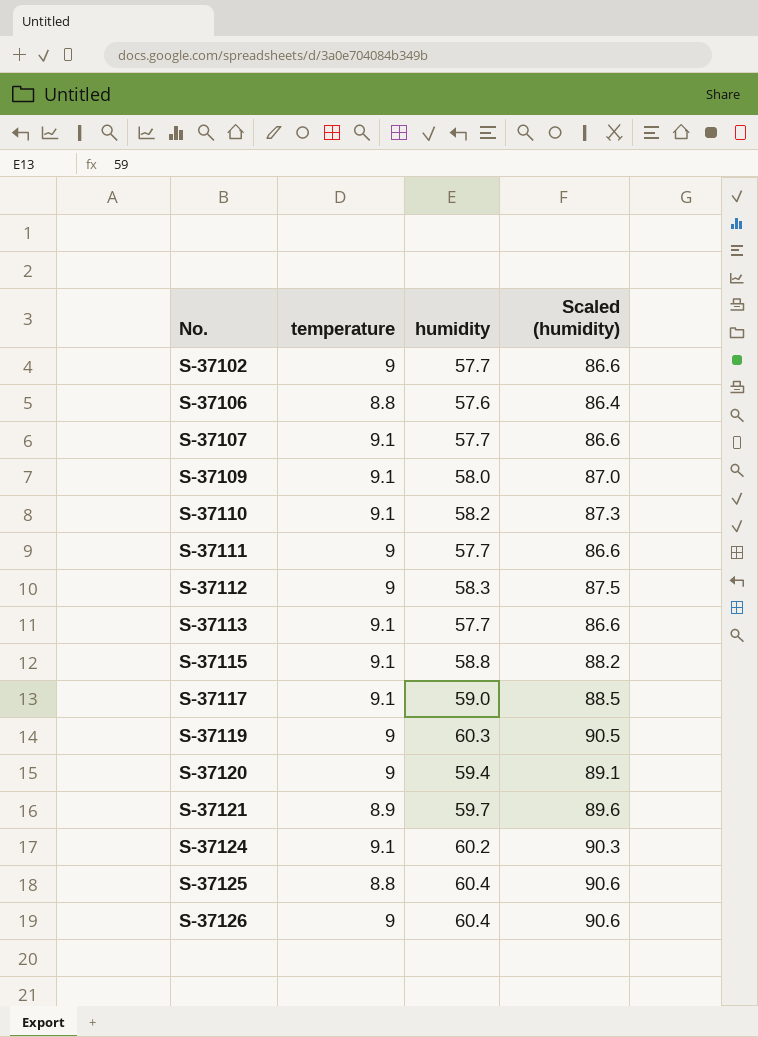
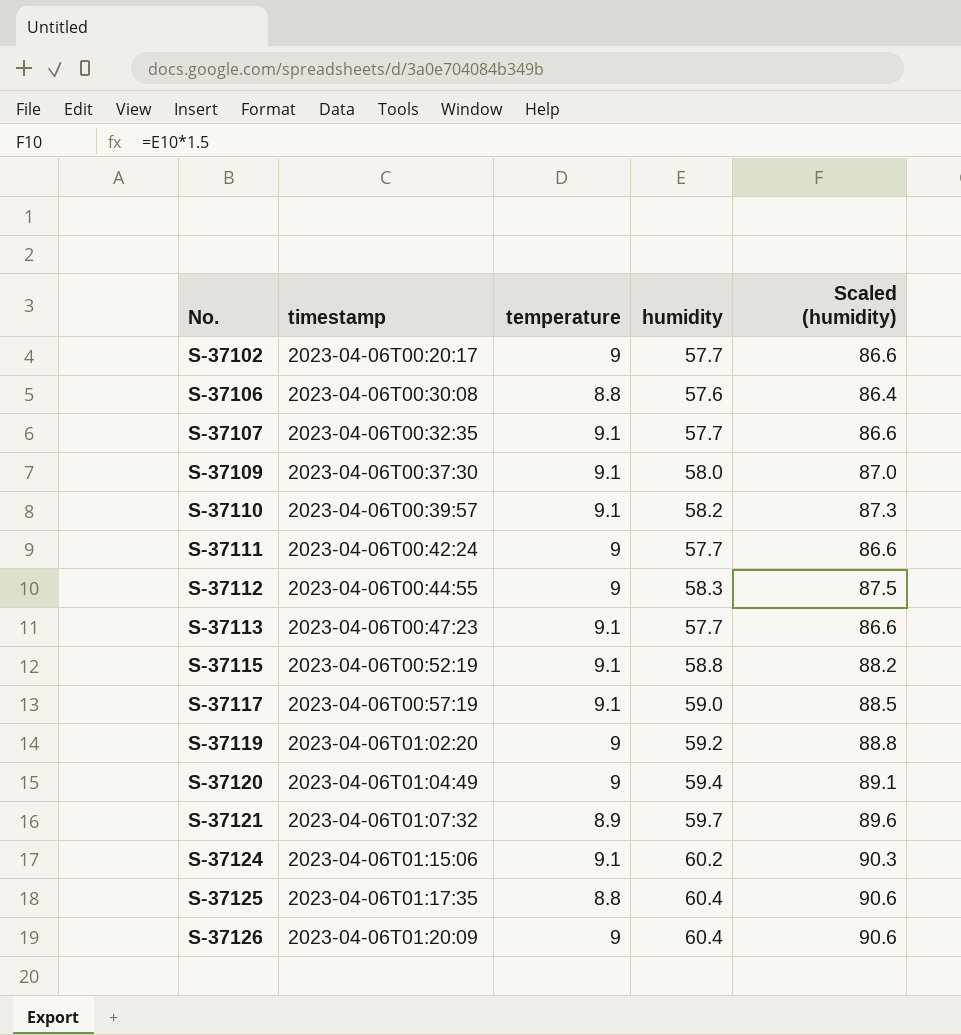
column timestamp | position: none -> 2
S-37119 | humidity: 60.3 -> 59.2
S-37119 | Scaled (humidity): 90.5 -> 88.8

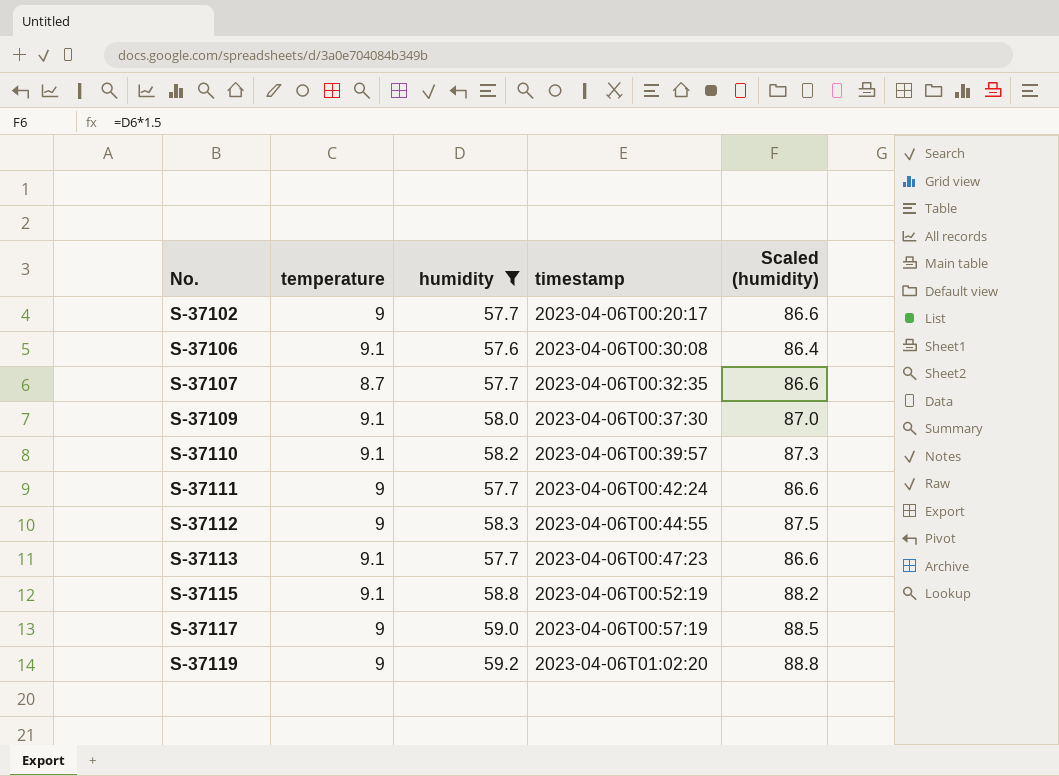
filter: none -> humidity <= 59.2
column timestamp | position: 2 -> 4
S-37106 | temperature: 8.8 -> 9.1
S-37107 | temperature: 9.1 -> 8.7
S-37117 | temperature: 9.1 -> 9

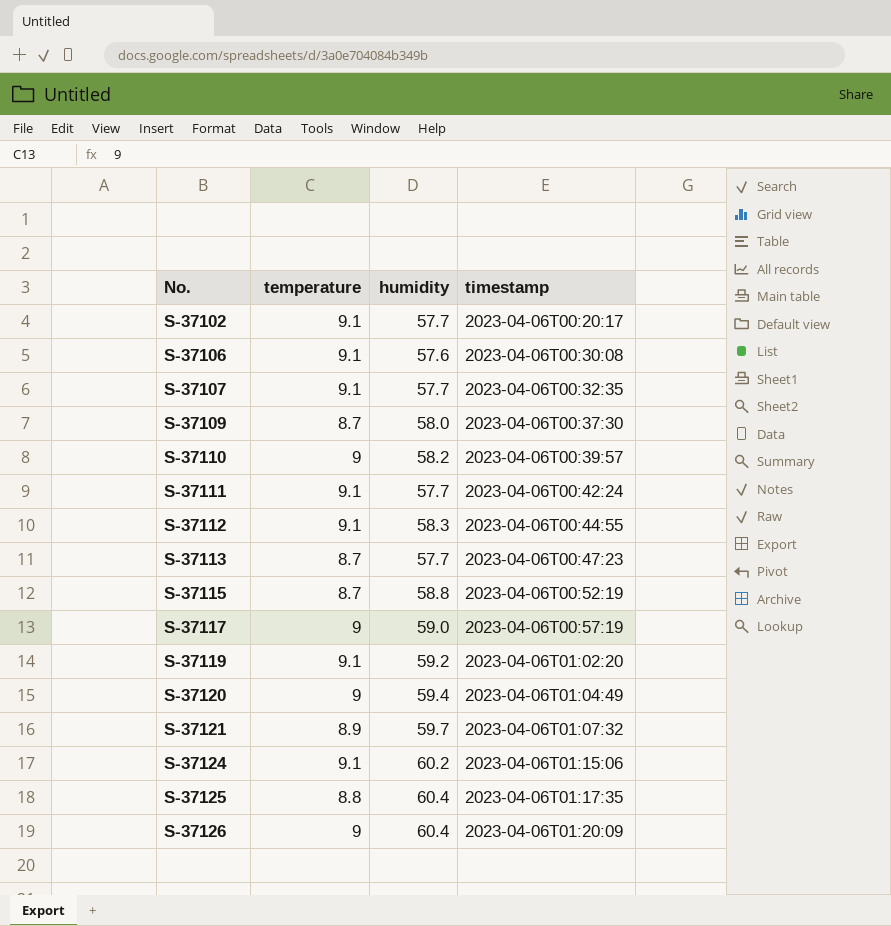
filter: humidity <= 59.2 -> none
column Scaled (humidity) | formula: [humidity] * 1.5 -> none
S-37102 | temperature: 9 -> 9.1
S-37107 | temperature: 8.7 -> 9.1
S-37109 | temperature: 9.1 -> 8.7
S-37110 | temperature: 9.1 -> 9
S-37111 | temperature: 9 -> 9.1
S-37112 | temperature: 9 -> 9.1
S-37113 | temperature: 9.1 -> 8.7
S-37115 | temperature: 9.1 -> 8.7
S-37119 | temperature: 9 -> 9.1

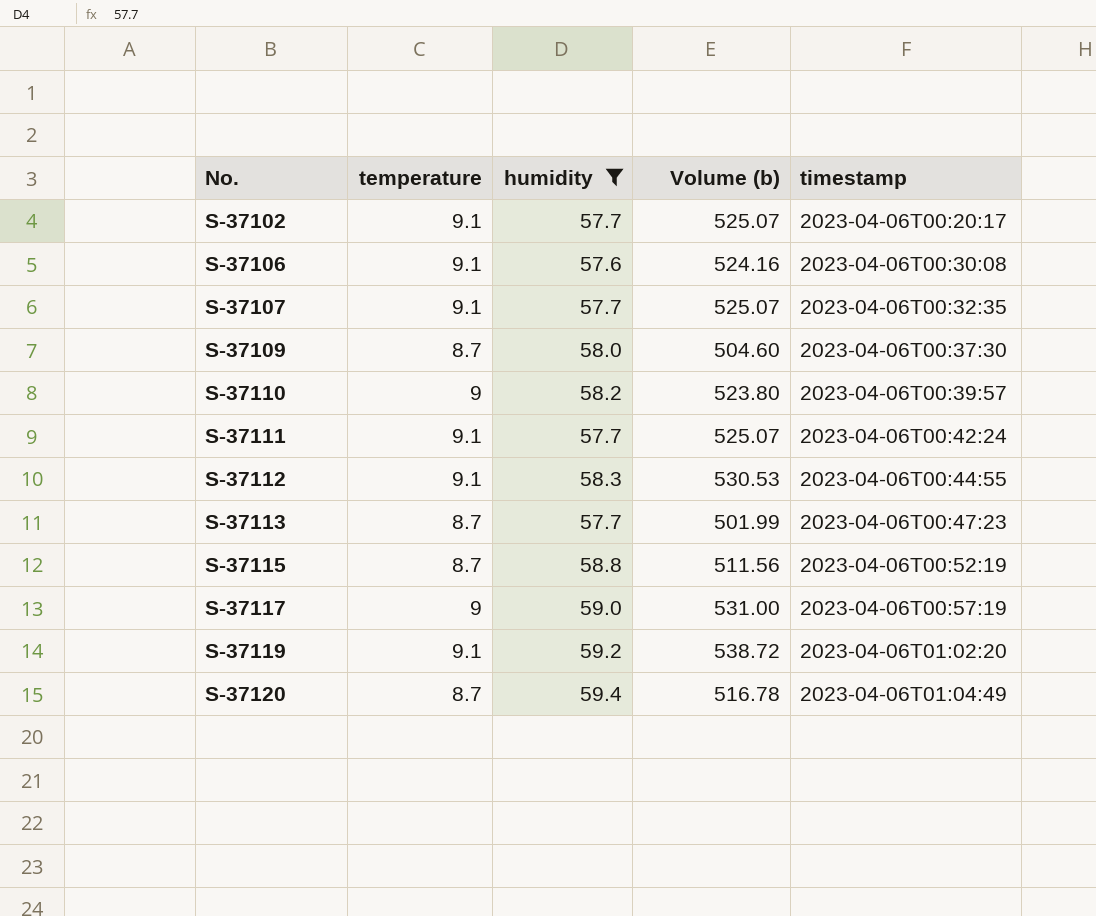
filter: none -> humidity <= 59.4
column Volume (b) | formula: none -> [temperature] * [humidity]
S-37120 | temperature: 9 -> 8.7

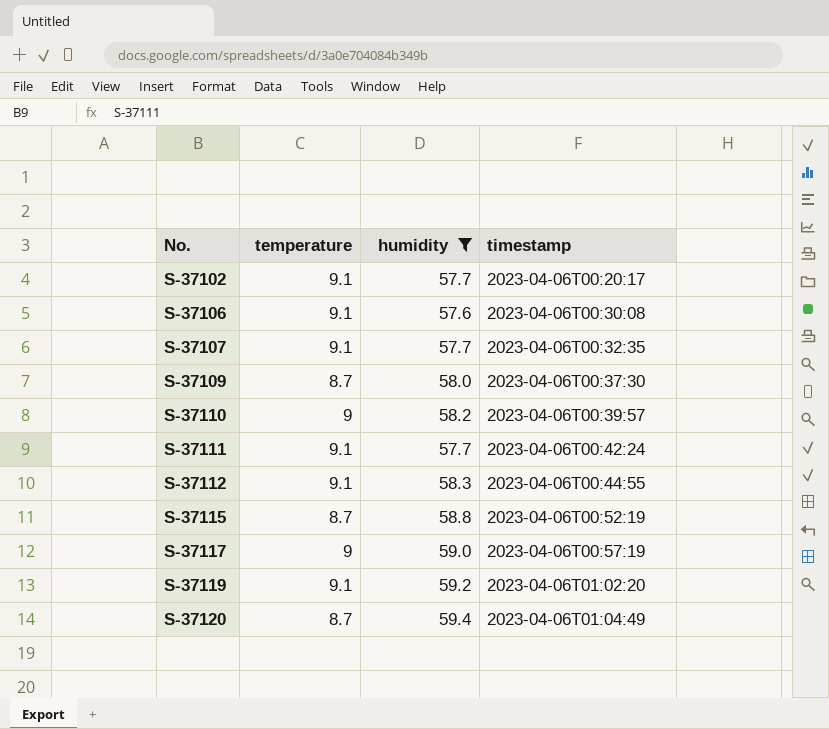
column Volume (b) | formula: [temperature] * [humidity] -> none
row S-37113: 8.7 | 57.7 | 501.99 | 2023-04-06T00:47:23 -> none

